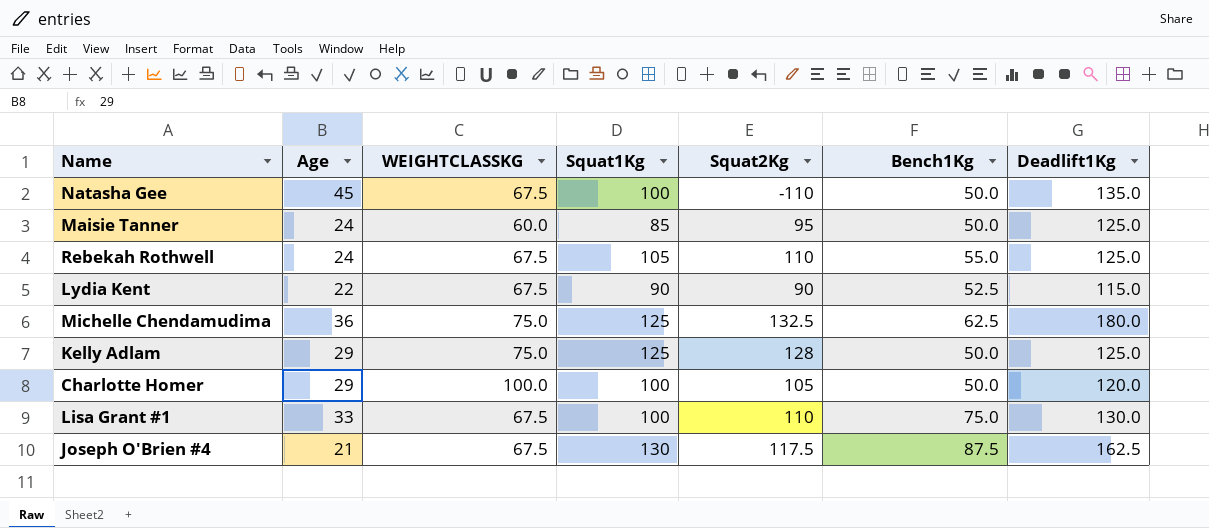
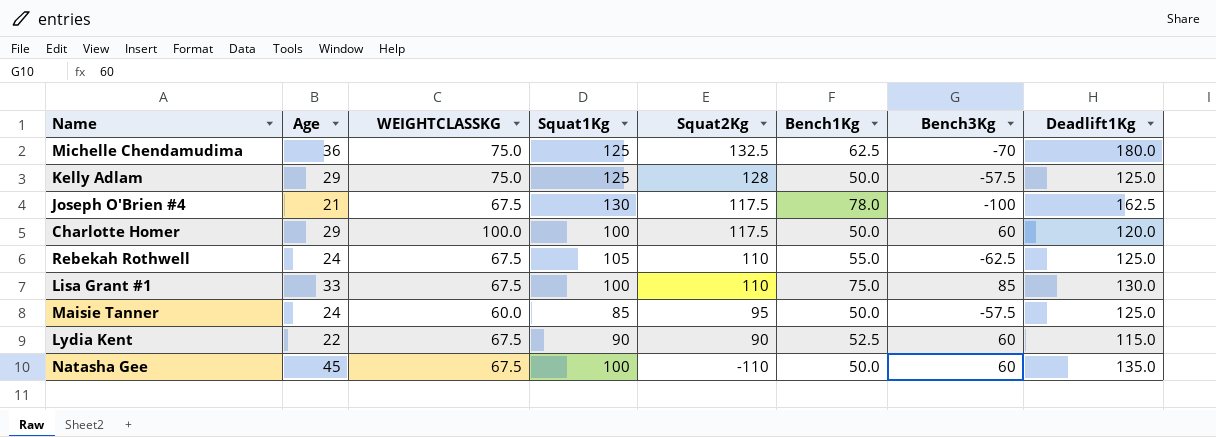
row order: none -> Squat2Kg descending
column Bench3Kg | position: none -> 7
Joseph O'Brien #4 | Bench1Kg: 87.5 -> 78.0
Charlotte Homer | Squat2Kg: 105 -> 117.5

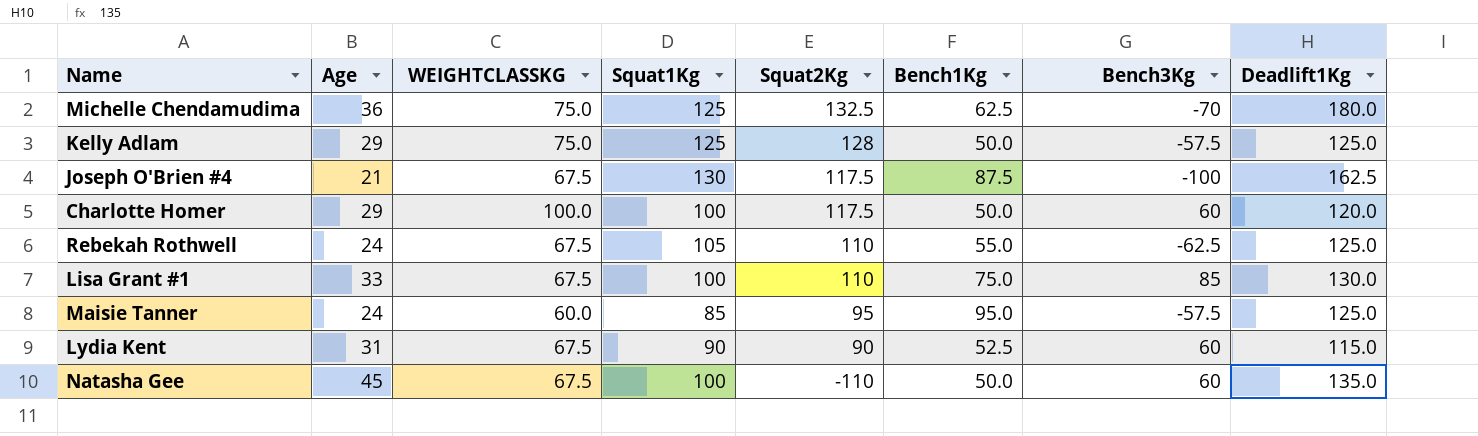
Joseph O'Brien #4 | Bench1Kg: 78.0 -> 87.5
Maisie Tanner | Bench1Kg: 50.0 -> 95.0
Lydia Kent | Age: 22 -> 31

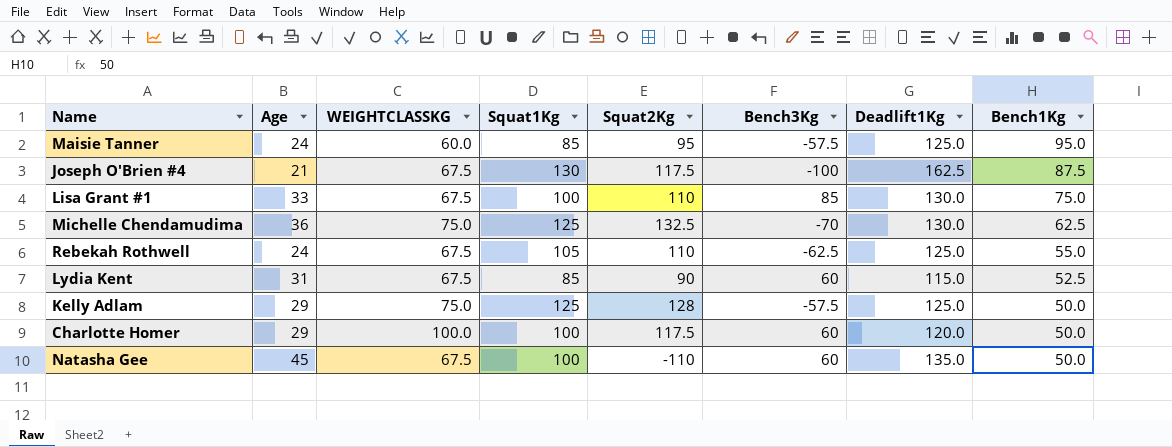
row order: Squat2Kg descending -> Bench1Kg descending
column Bench1Kg | position: 6 -> 8
Michelle Chendamudima | Deadlift1Kg: 180.0 -> 130.0
Lydia Kent | Squat1Kg: 90 -> 85

